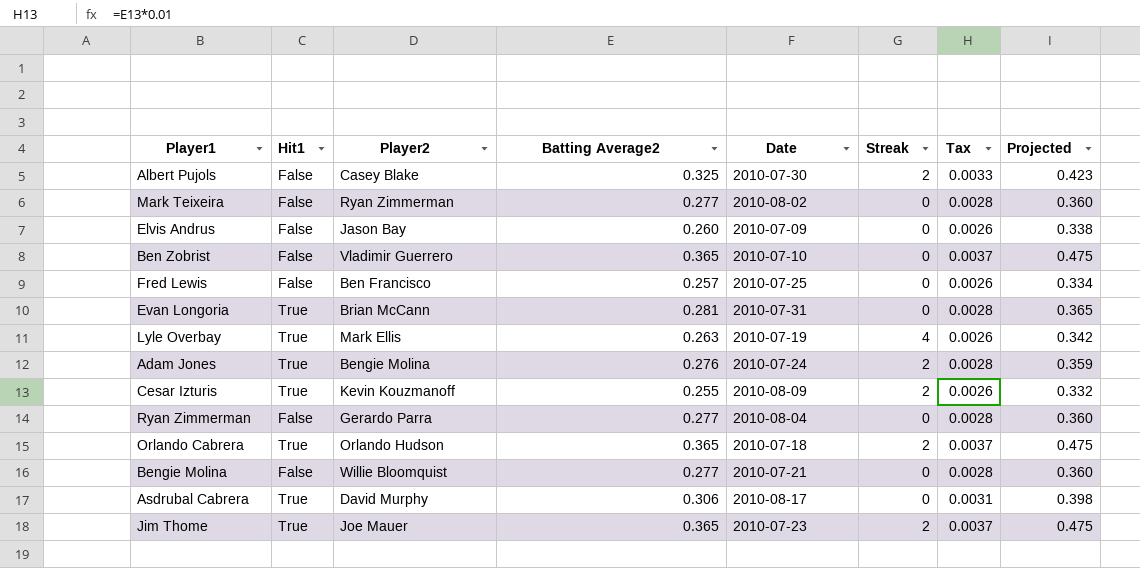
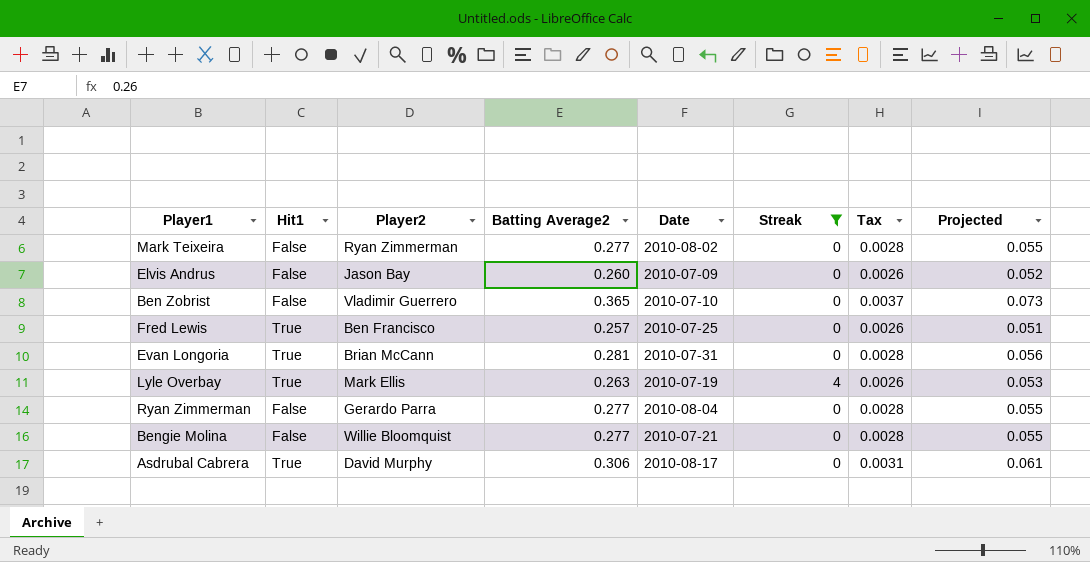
filter: none -> Streak != 2
column Projected | formula: [Batting Average2] * 1.3 -> [Batting Average2] * 0.2
Fred Lewis | Hit1: False -> True

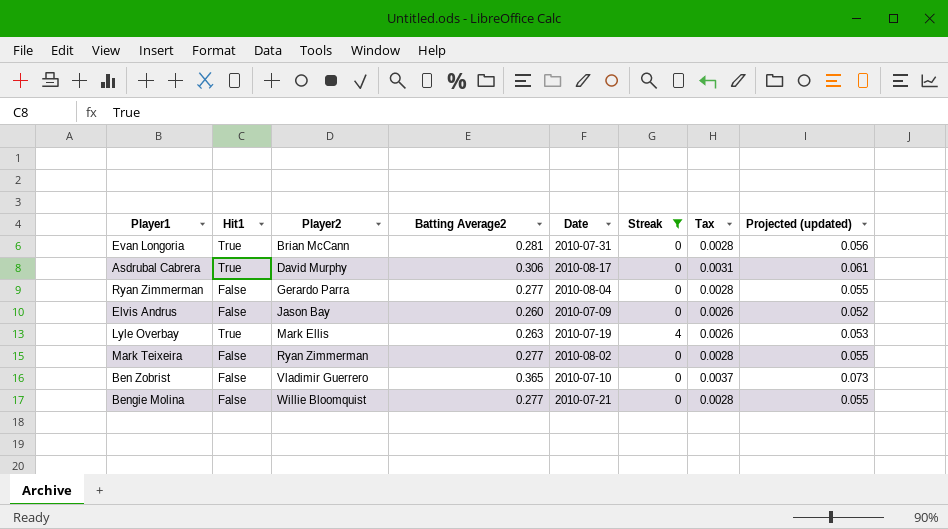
row order: none -> Player2 ascending
column name: Projected -> Projected (updated)
row Fred Lewis: True | Ben Francisco | 0.257 | 2010-07-25 | 0 | 0.0026 | 0.051 -> none

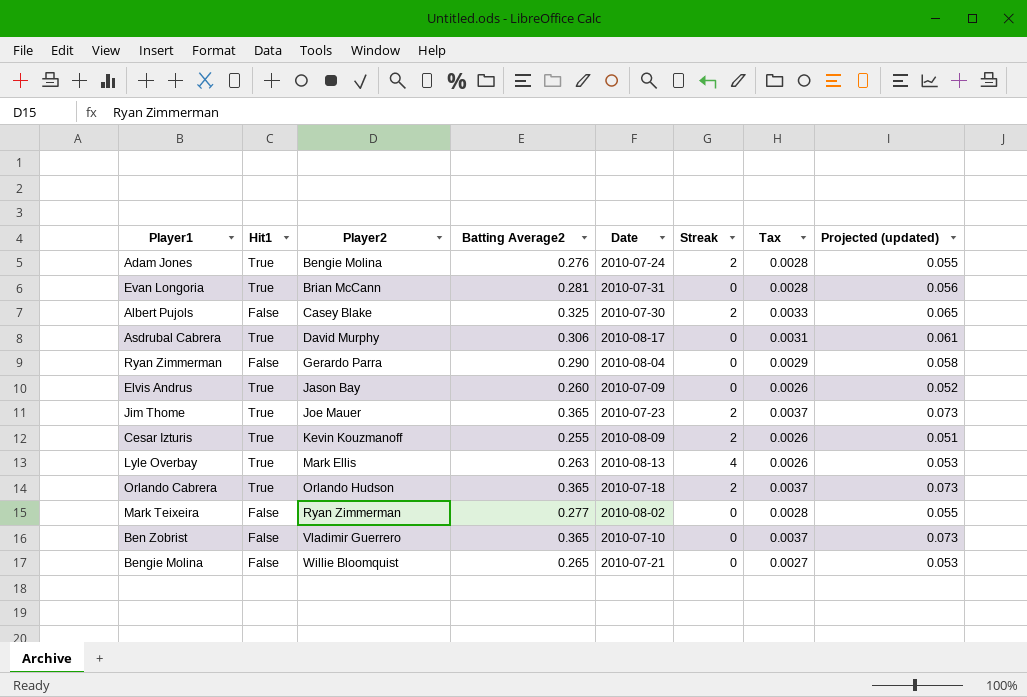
filter: Streak != 2 -> none
Ryan Zimmerman | Batting Average2: 0.277 -> 0.290
Ryan Zimmerman | Tax: 0.0028 -> 0.0029
Ryan Zimmerman | Projected (updated): 0.055 -> 0.058
Elvis Andrus | Hit1: False -> True
Lyle Overbay | Date: 2010-07-19 -> 2010-08-13
Bengie Molina | Batting Average2: 0.277 -> 0.265
Bengie Molina | Tax: 0.0028 -> 0.0027
Bengie Molina | Projected (updated): 0.055 -> 0.053

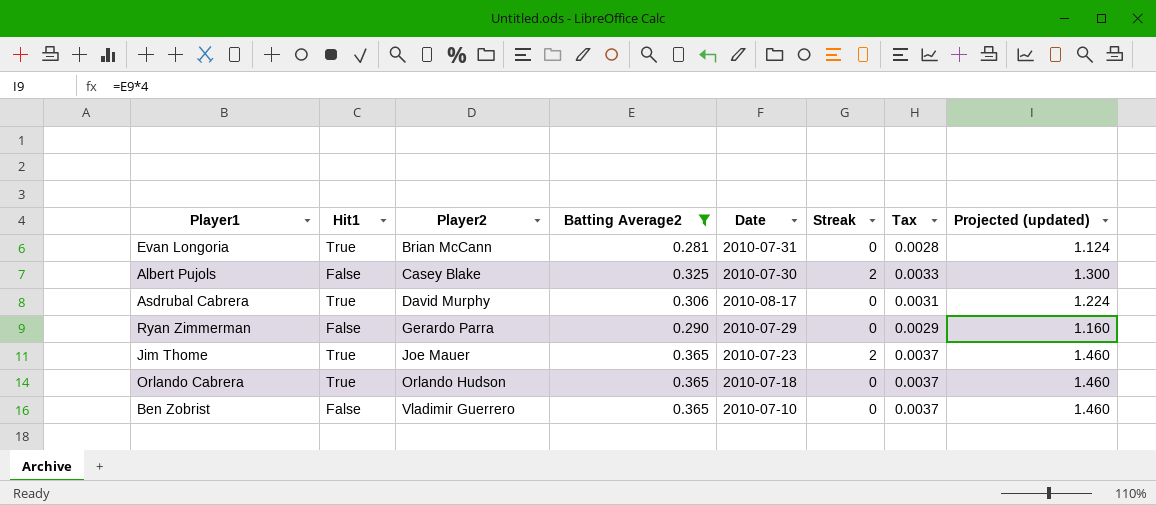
filter: none -> Batting Average2 >= 0.281
column Projected (updated) | formula: [Batting Average2] * 0.2 -> [Batting Average2] * 4
Ryan Zimmerman | Date: 2010-08-04 -> 2010-07-29
Orlando Cabrera | Streak: 2 -> 0

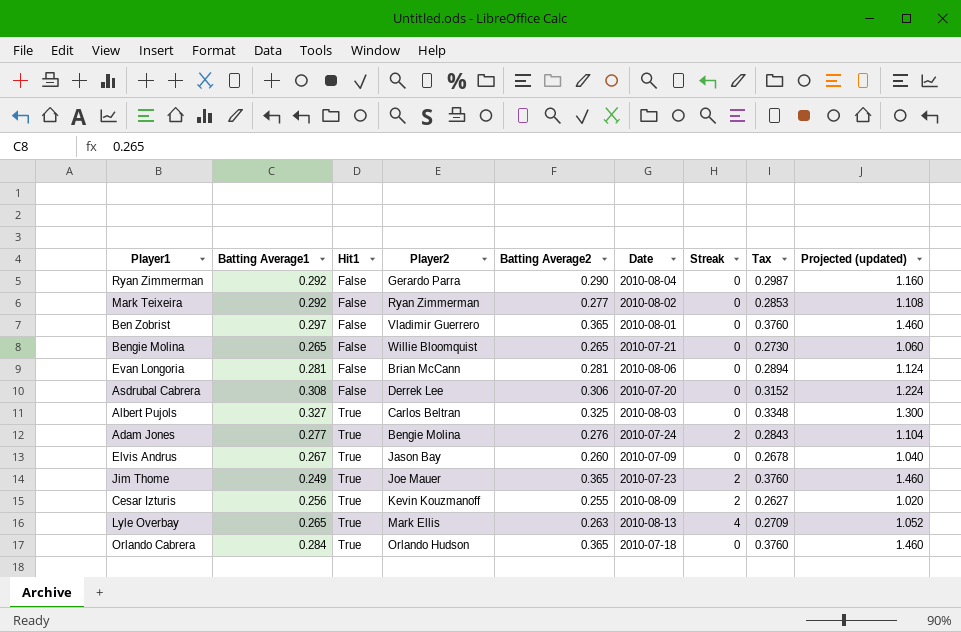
filter: Batting Average2 >= 0.281 -> none
row order: Player2 ascending -> Hit1 ascending
column Batting Average1 | position: none -> 2
column Tax | formula: [Batting Average2] * 0.01 -> [Batting Average2] * 1.03
Ryan Zimmerman | Date: 2010-07-29 -> 2010-08-04
Ben Zobrist | Date: 2010-07-10 -> 2010-08-01
Evan Longoria | Hit1: True -> False
Evan Longoria | Date: 2010-07-31 -> 2010-08-06
Asdrubal Cabrera | Hit1: True -> False
Asdrubal Cabrera | Player2: David Murphy -> Derrek Lee
Asdrubal Cabrera | Date: 2010-08-17 -> 2010-07-20
Albert Pujols | Hit1: False -> True
Albert Pujols | Player2: Casey Blake -> Carlos Beltran
Albert Pujols | Date: 2010-07-30 -> 2010-08-03
Albert Pujols | Streak: 2 -> 0

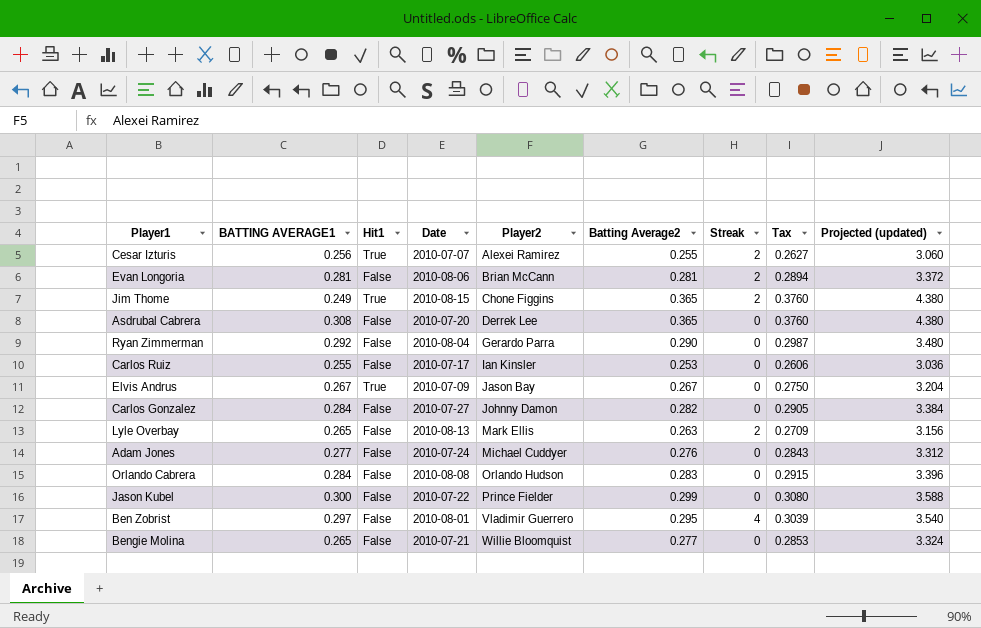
row order: Hit1 ascending -> Player2 ascending
column name: Batting Average1 -> BATTING AVERAGE1
column Date | position: 6 -> 4
column Projected (updated) | formula: [Batting Average2] * 4 -> [Batting Average2] * 12
row Mark Teixeira: 0.292 | False | Ryan Zimmerman | 0.277 | 2010-08-02 | 0 | 0.2853 | 1.108 -> none
row Albert Pujols: 0.327 | True | Carlos Beltran | 0.325 | 2010-08-03 | 0 | 0.3348 | 1.300 -> none
Cesar Izturis | Date: 2010-08-09 -> 2010-07-07
Cesar Izturis | Player2: Kevin Kouzmanoff -> Alexei Ramirez
Evan Longoria | Streak: 0 -> 2
Jim Thome | Date: 2010-07-23 -> 2010-08-15
Jim Thome | Player2: Joe Mauer -> Chone Figgins
Asdrubal Cabrera | Batting Average2: 0.306 -> 0.365
Asdrubal Cabrera | Tax: 0.3152 -> 0.3760
row Carlos Ruiz: none -> 0.255 | False | 2010-07-17 | Ian Kinsler | 0.253 | 0 | 0.2606 | 3.036
Elvis Andrus | Batting Average2: 0.260 -> 0.267
Elvis Andrus | Tax: 0.2678 -> 0.2750
row Carlos Gonzalez: none -> 0.284 | False | 2010-07-27 | Johnny Damon | 0.282 | 0 | 0.2905 | 3.384
Lyle Overbay | Hit1: True -> False
Lyle Overbay | Streak: 4 -> 2
Adam Jones | Hit1: True -> False
Adam Jones | Player2: Bengie Molina -> Michael Cuddyer
Adam Jones | Streak: 2 -> 0
Orlando Cabrera | Hit1: True -> False
Orlando Cabrera | Date: 2010-07-18 -> 2010-08-08
Orlando Cabrera | Batting Average2: 0.365 -> 0.283
Orlando Cabrera | Tax: 0.3760 -> 0.2915
row Jason Kubel: none -> 0.300 | False | 2010-07-22 | Prince Fielder | 0.299 | 0 | 0.3080 | 3.588
Ben Zobrist | Batting Average2: 0.365 -> 0.295
Ben Zobrist | Streak: 0 -> 4
Ben Zobrist | Tax: 0.3760 -> 0.3039
Bengie Molina | Batting Average2: 0.265 -> 0.277
Bengie Molina | Tax: 0.2730 -> 0.2853

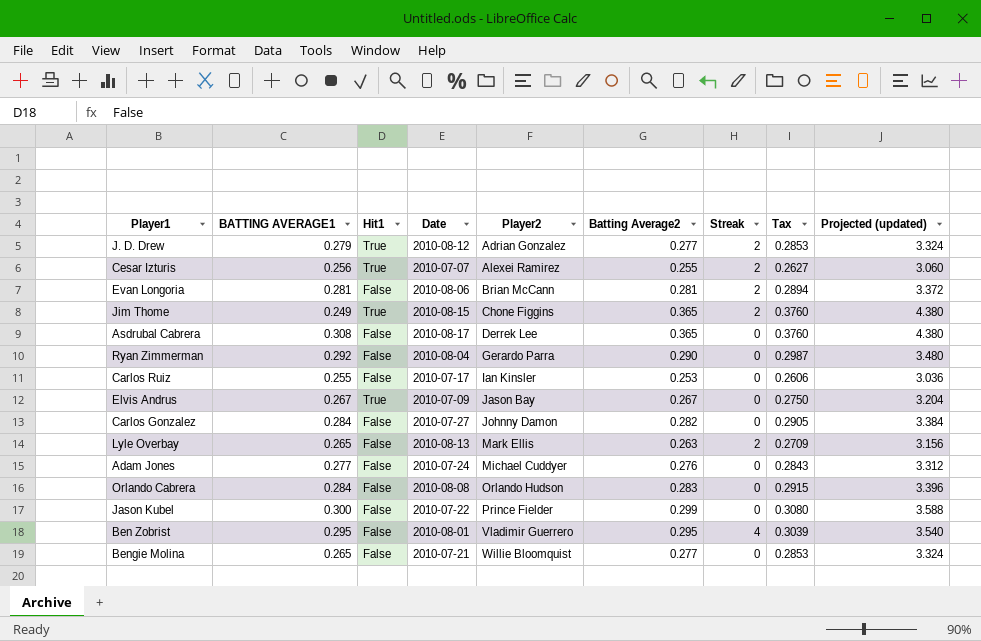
row J. D. Drew: none -> 0.279 | True | 2010-08-12 | Adrian Gonzalez | 0.277 | 2 | 0.2853 | 3.324
Asdrubal Cabrera | Date: 2010-07-20 -> 2010-08-17
Ben Zobrist | BATTING AVERAGE1: 0.297 -> 0.295

